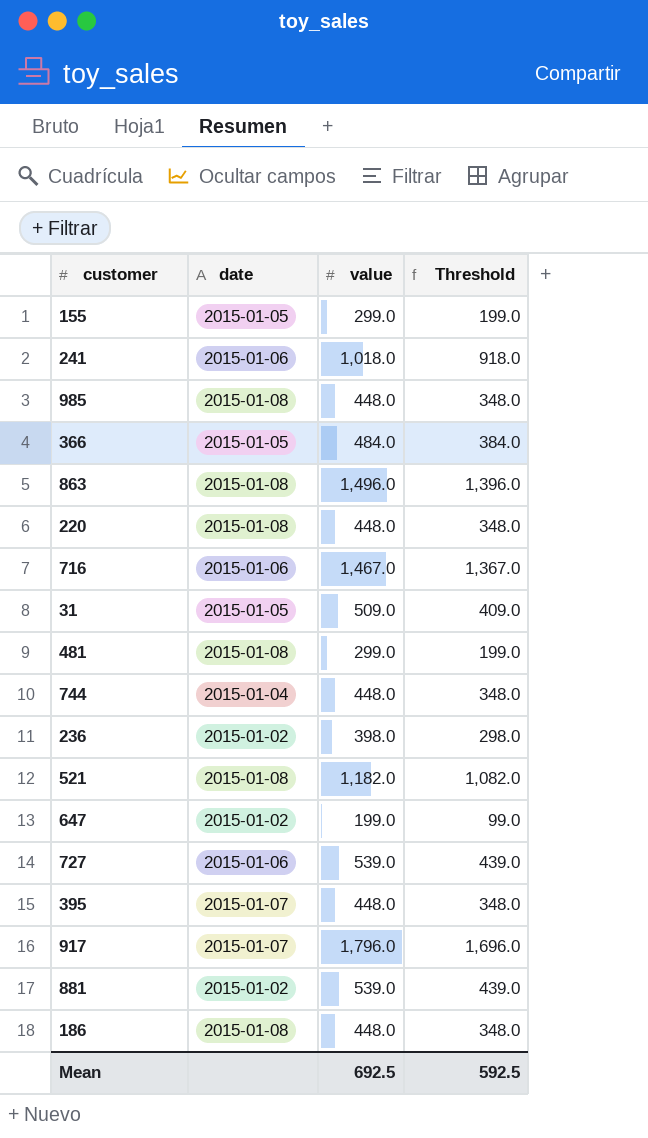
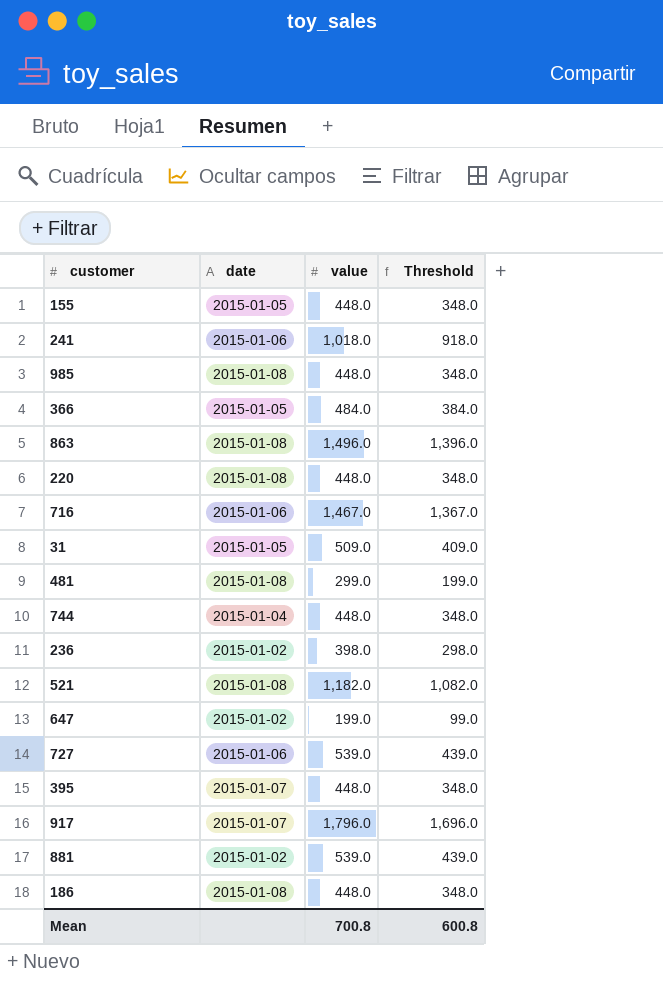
155 | value: 299.0 -> 448.0
155 | Threshold: 199.0 -> 348.0
Mean | value: 692.5 -> 700.8
Mean | Threshold: 592.5 -> 600.8

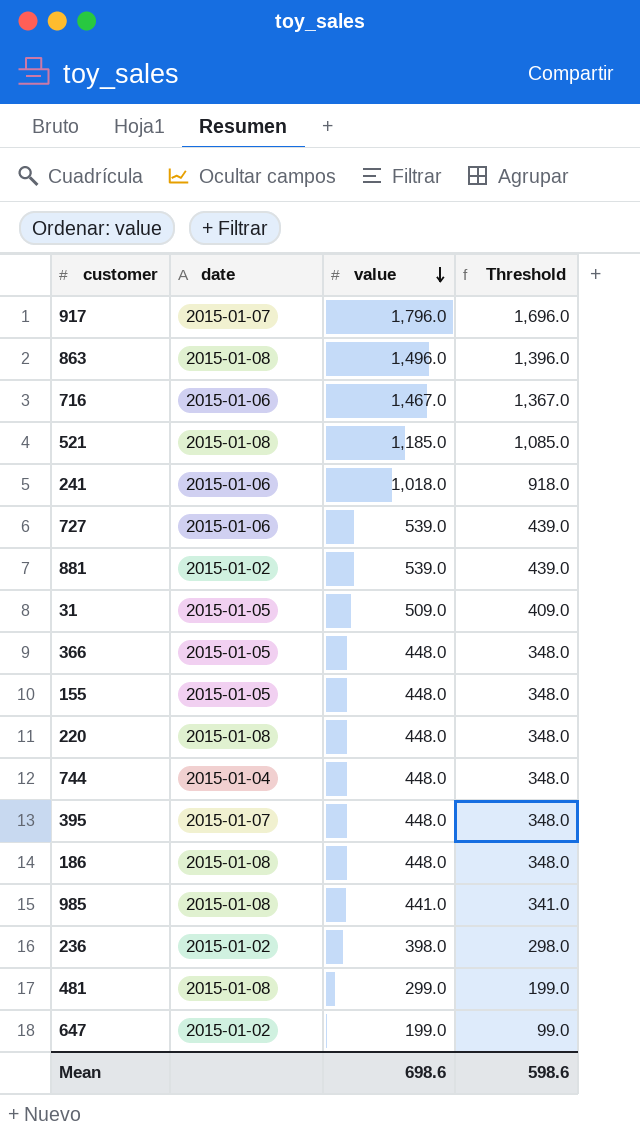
row order: none -> value descending
521 | value: 1,182.0 -> 1,185.0
521 | Threshold: 1,082.0 -> 1,085.0
366 | value: 484.0 -> 448.0
366 | Threshold: 384.0 -> 348.0
985 | value: 448.0 -> 441.0
985 | Threshold: 348.0 -> 341.0
Mean | value: 700.8 -> 698.6
Mean | Threshold: 600.8 -> 598.6

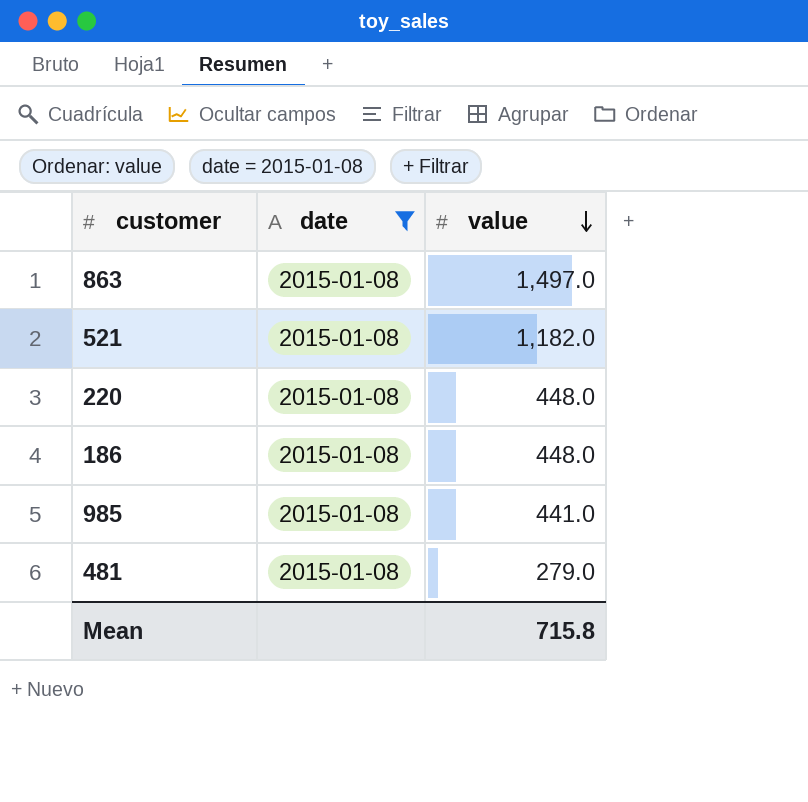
filter: none -> date = 2015-01-08
column Threshold | formula: [value] - 100 -> none
863 | value: 1,496.0 -> 1,497.0
521 | value: 1,185.0 -> 1,182.0
481 | value: 299.0 -> 279.0
Mean | value: 698.6 -> 715.8

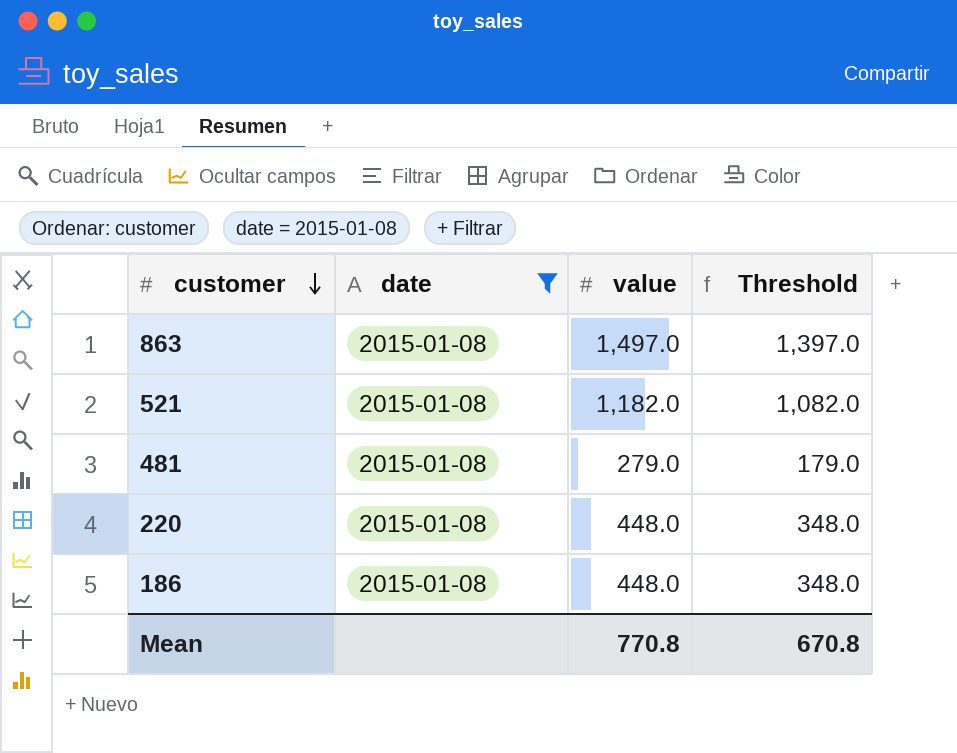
row order: value descending -> customer descending
column Threshold | formula: none -> [value] - 100
row 985: 2015-01-08 | 441.0 -> none
Mean | value: 715.8 -> 770.8

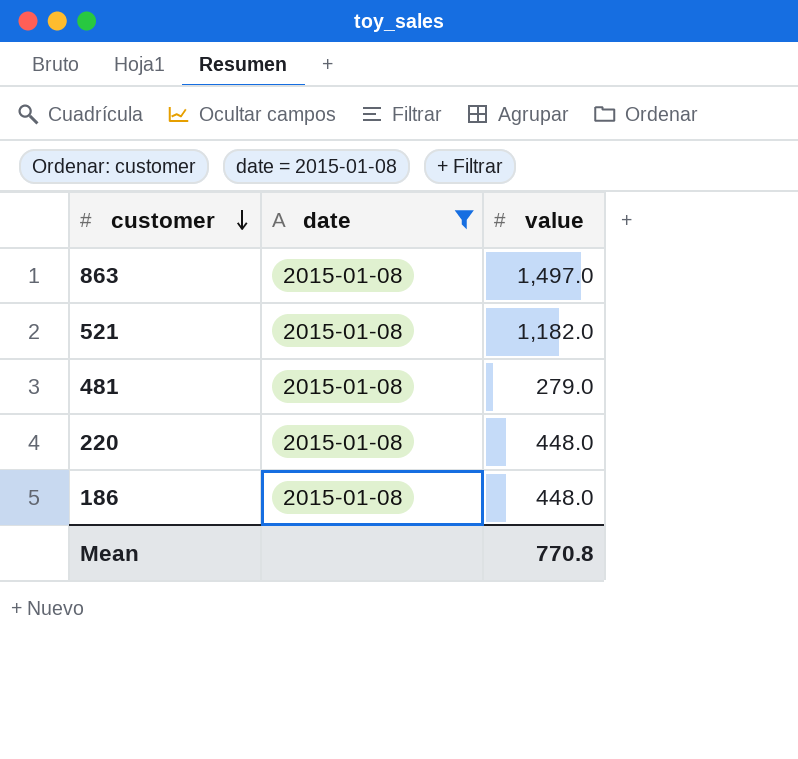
column Threshold | formula: [value] - 100 -> none

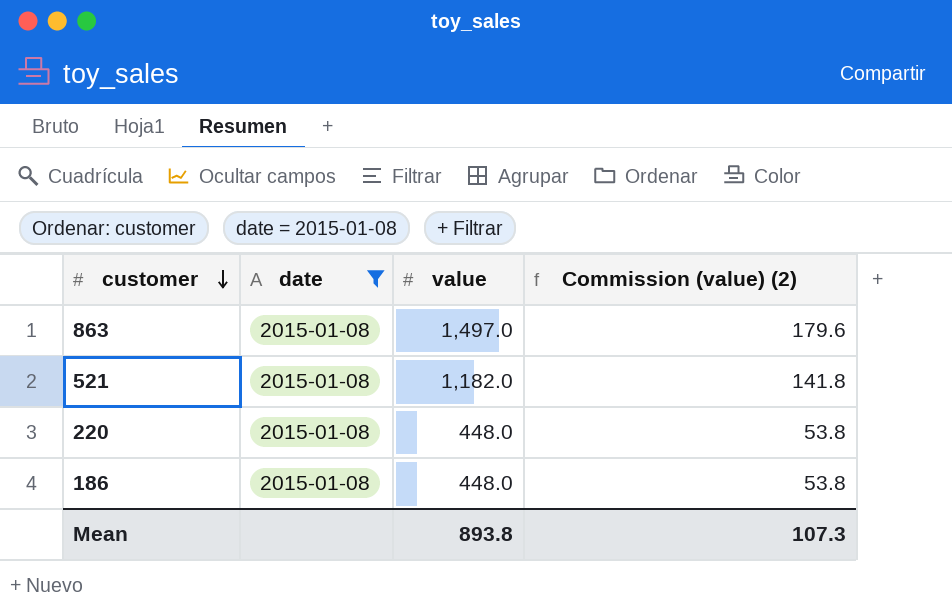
column Commission (value) (2) | formula: none -> [value] * 0.12
row 481: 2015-01-08 | 279.0 -> none
Mean | value: 770.8 -> 893.8

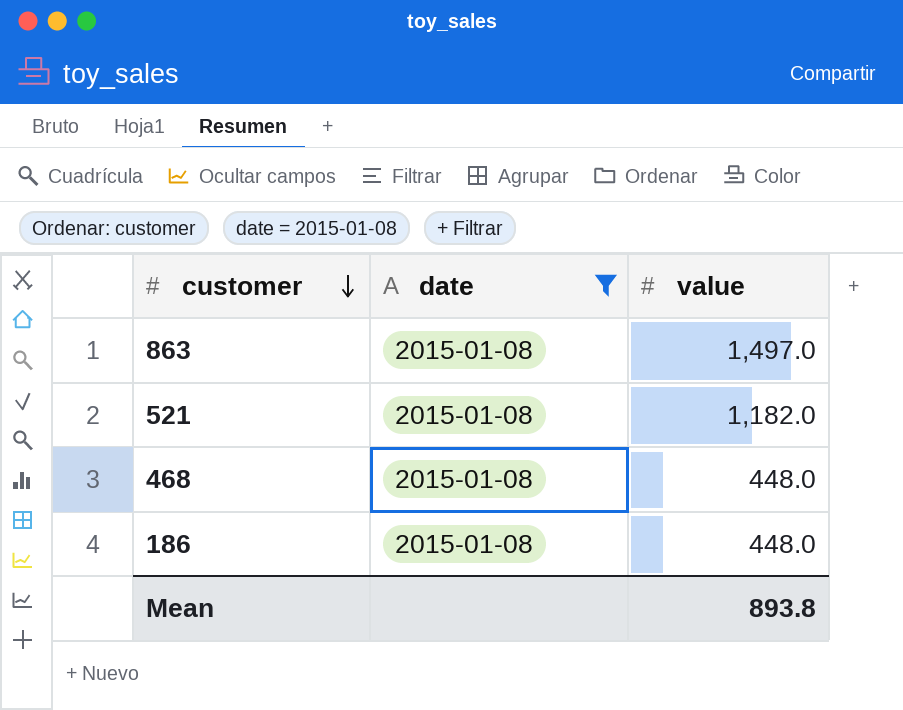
column Commission (value) (2) | formula: [value] * 0.12 -> none
row 220: 2015-01-08 | 448.0 | 53.8 -> none
row 468: none -> 2015-01-08 | 448.0

